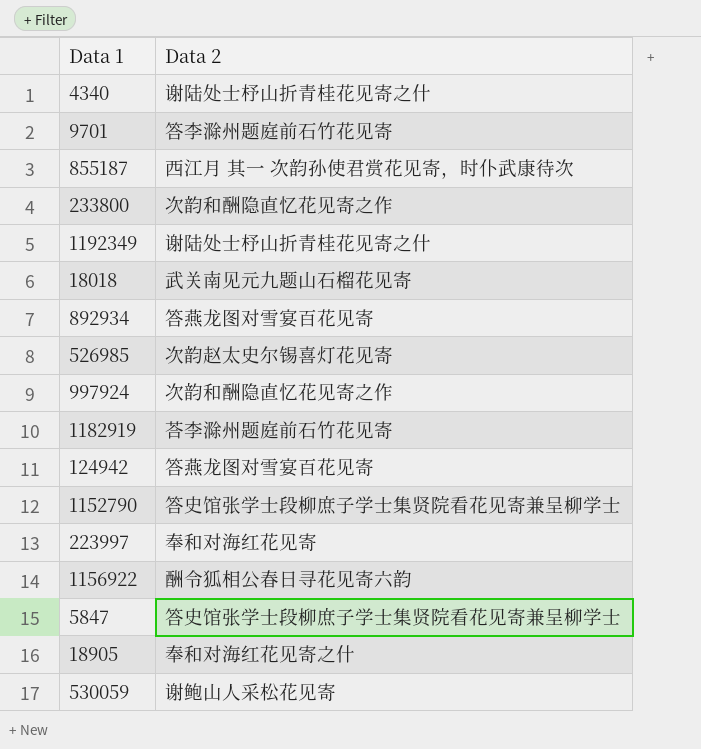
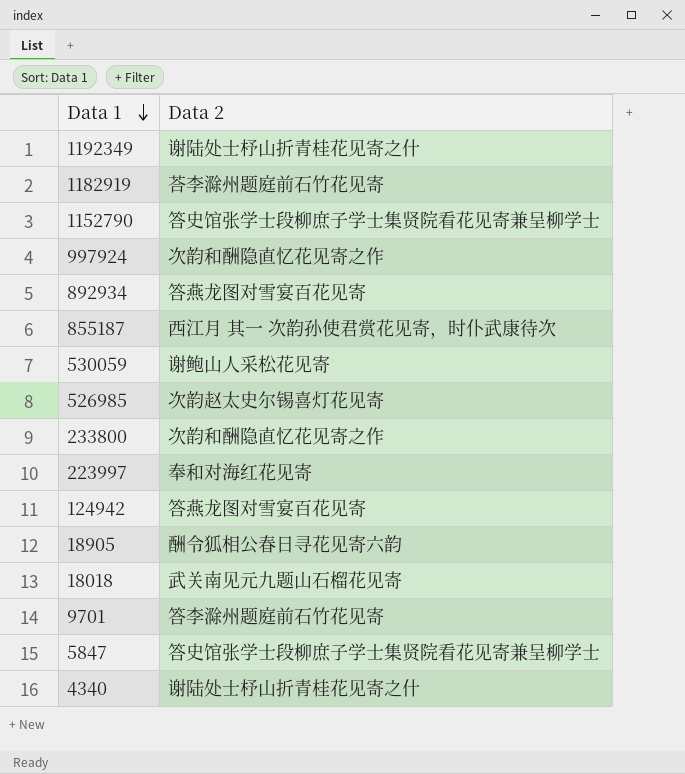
row order: none -> Data 1 descending
row 1156922: 酬令狐相公春日寻花见寄六韵 -> none
18905 | Data 2: 奉和对海红花见寄之什 -> 酬令狐相公春日寻花见寄六韵

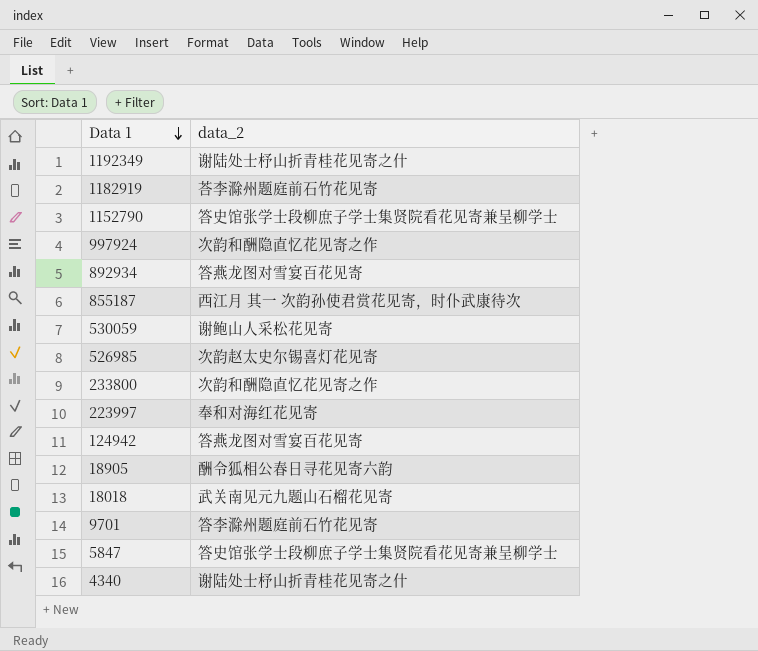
column name: Data 2 -> data_2

